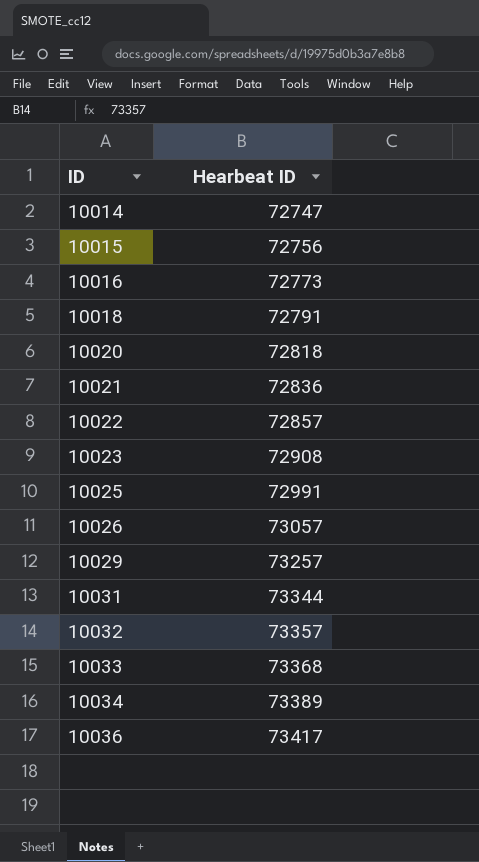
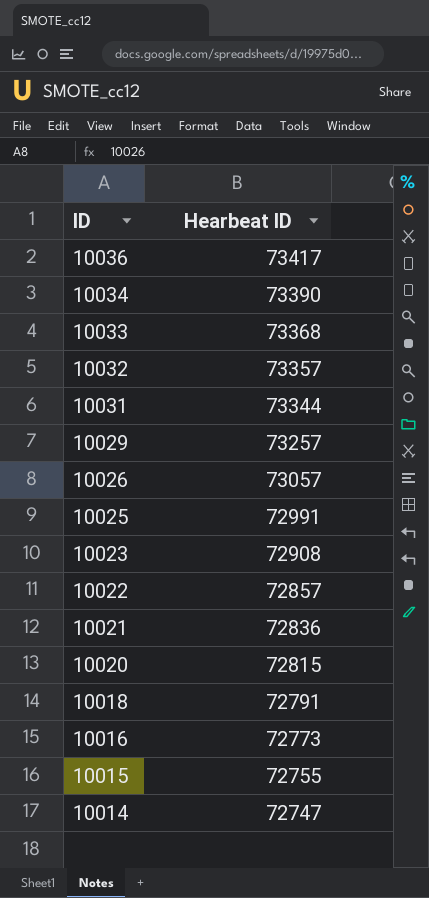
row order: ID ascending -> ID descending
10034 | Hearbeat ID: 73389 -> 73390
10020 | Hearbeat ID: 72818 -> 72815
10015 | Hearbeat ID: 72756 -> 72755

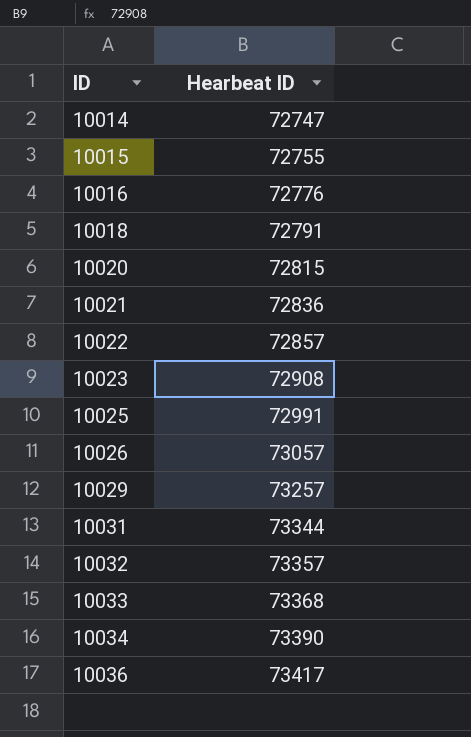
row order: ID descending -> ID ascending
10016 | Hearbeat ID: 72773 -> 72776

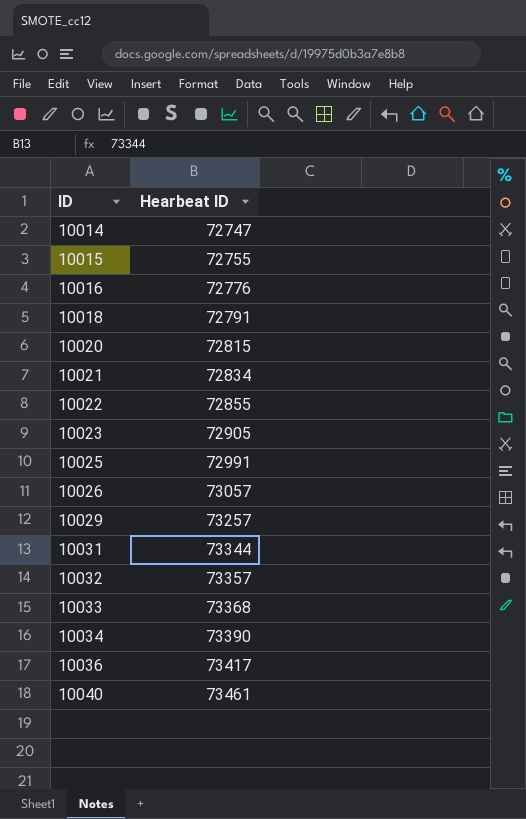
10021 | Hearbeat ID: 72836 -> 72834
10022 | Hearbeat ID: 72857 -> 72855
10023 | Hearbeat ID: 72908 -> 72905
row 10040: none -> 73461

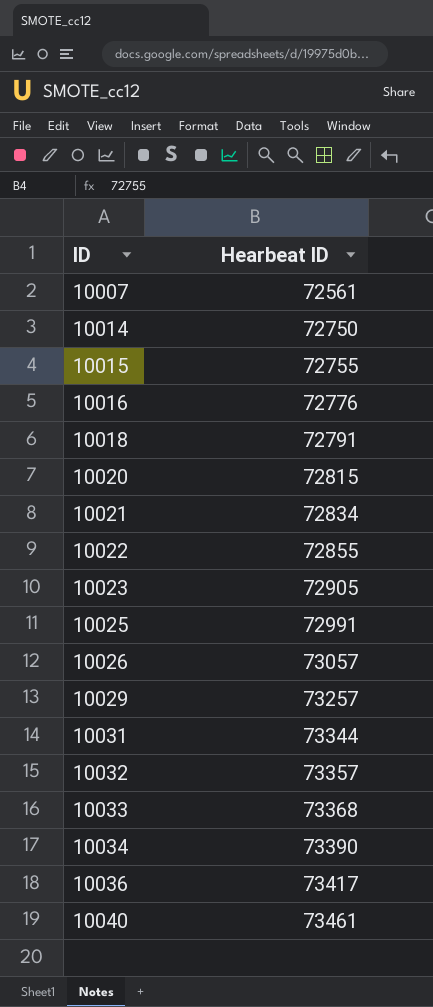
row 10007: none -> 72561
10014 | Hearbeat ID: 72747 -> 72750

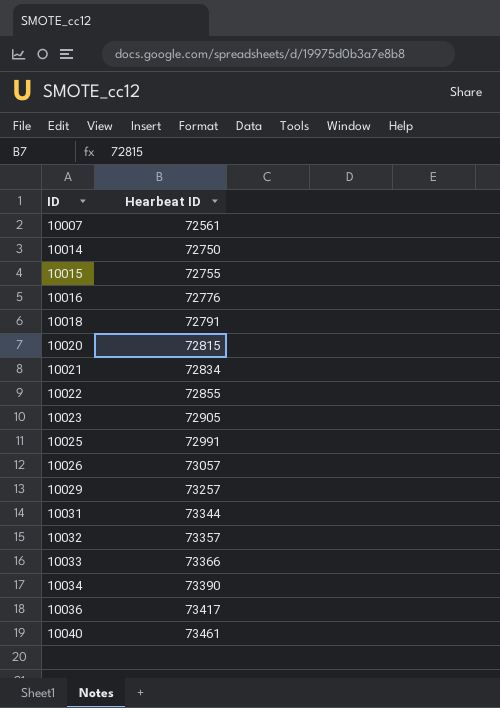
10033 | Hearbeat ID: 73368 -> 73366

